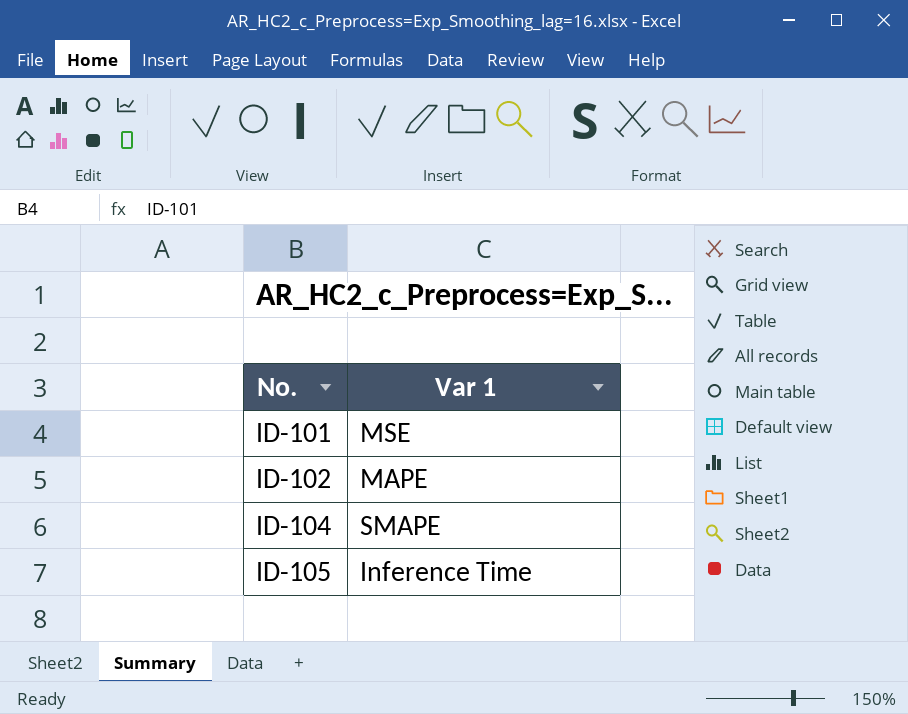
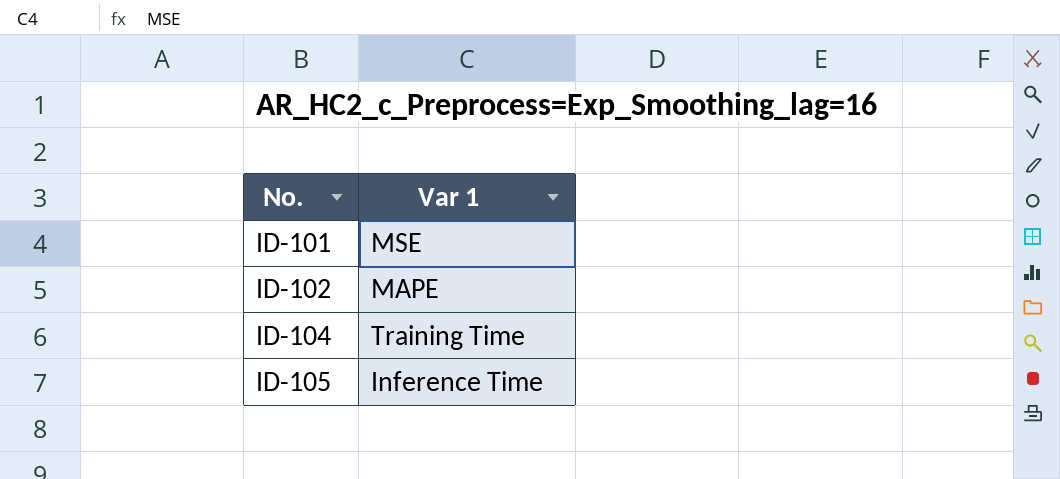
ID-104 | Var 1: SMAPE -> Training Time

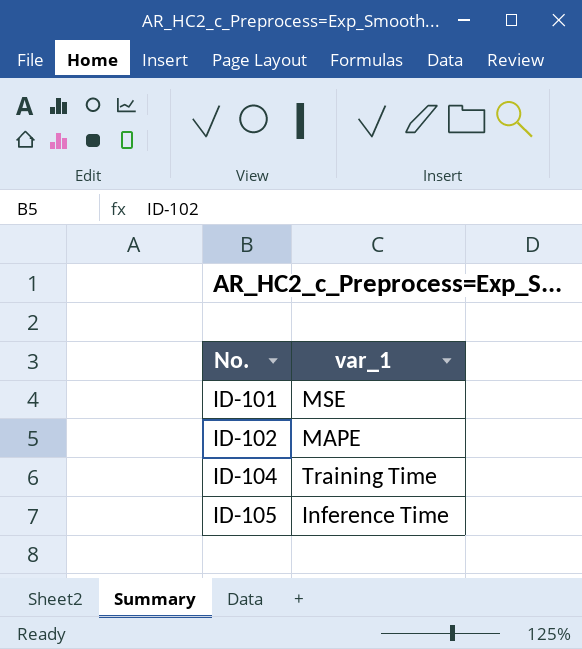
column name: Var 1 -> var_1

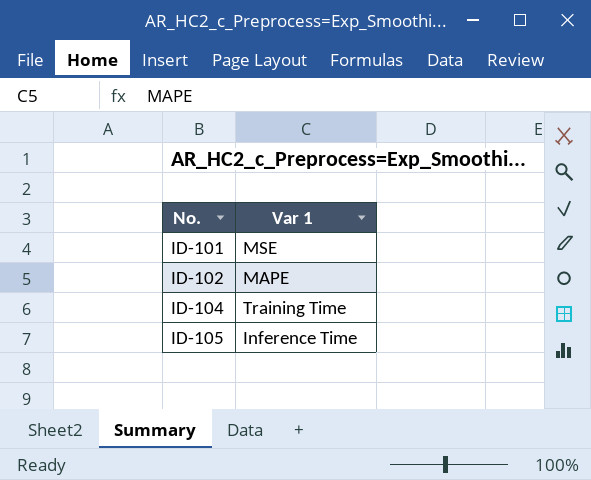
column name: var_1 -> Var 1

